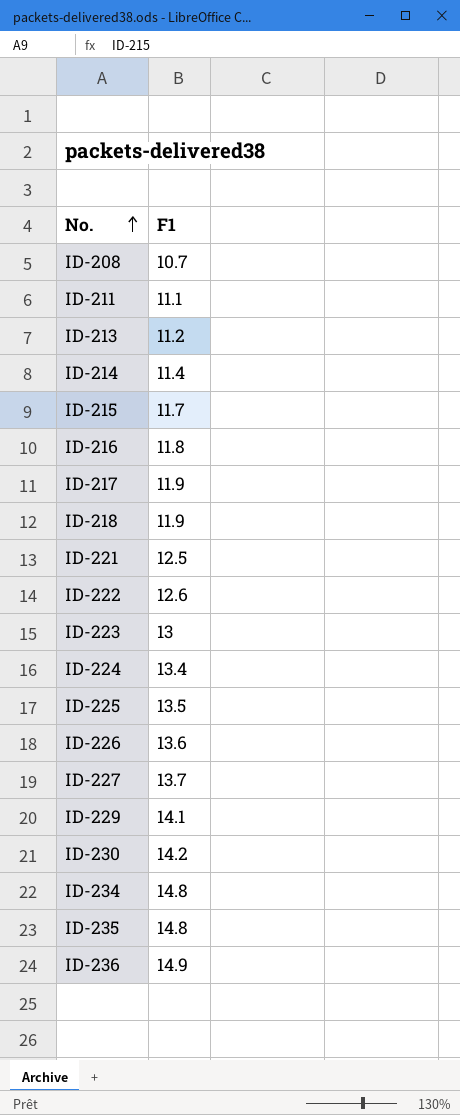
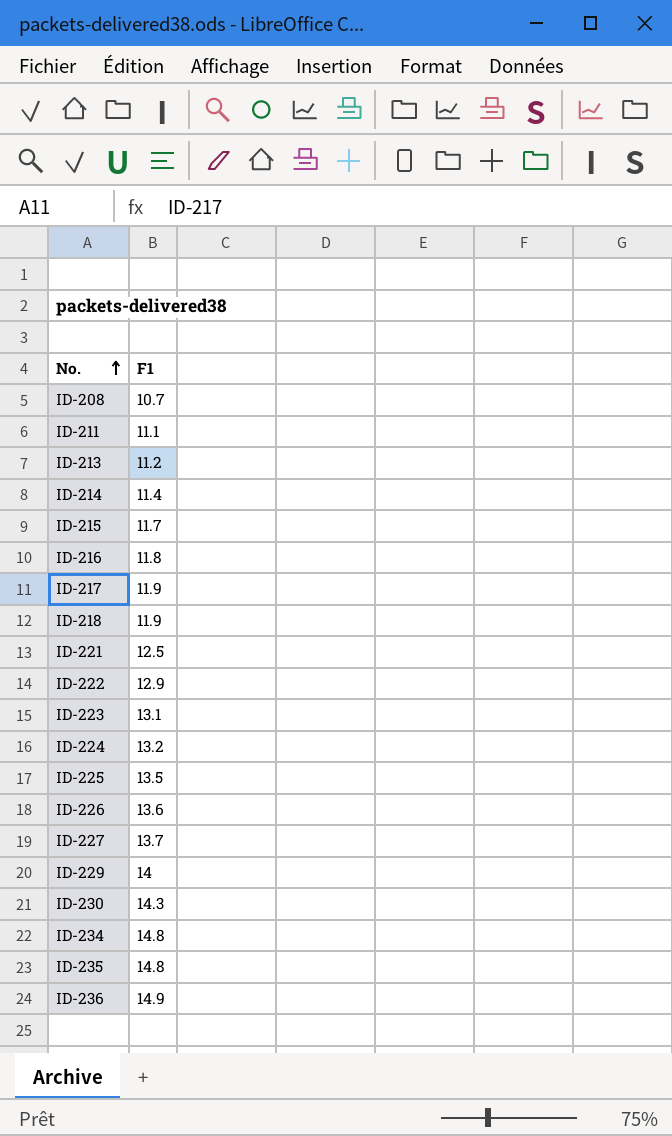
ID-222 | F1: 12.6 -> 12.9
ID-223 | F1: 13 -> 13.1
ID-224 | F1: 13.4 -> 13.2
ID-229 | F1: 14.1 -> 14
ID-230 | F1: 14.2 -> 14.3

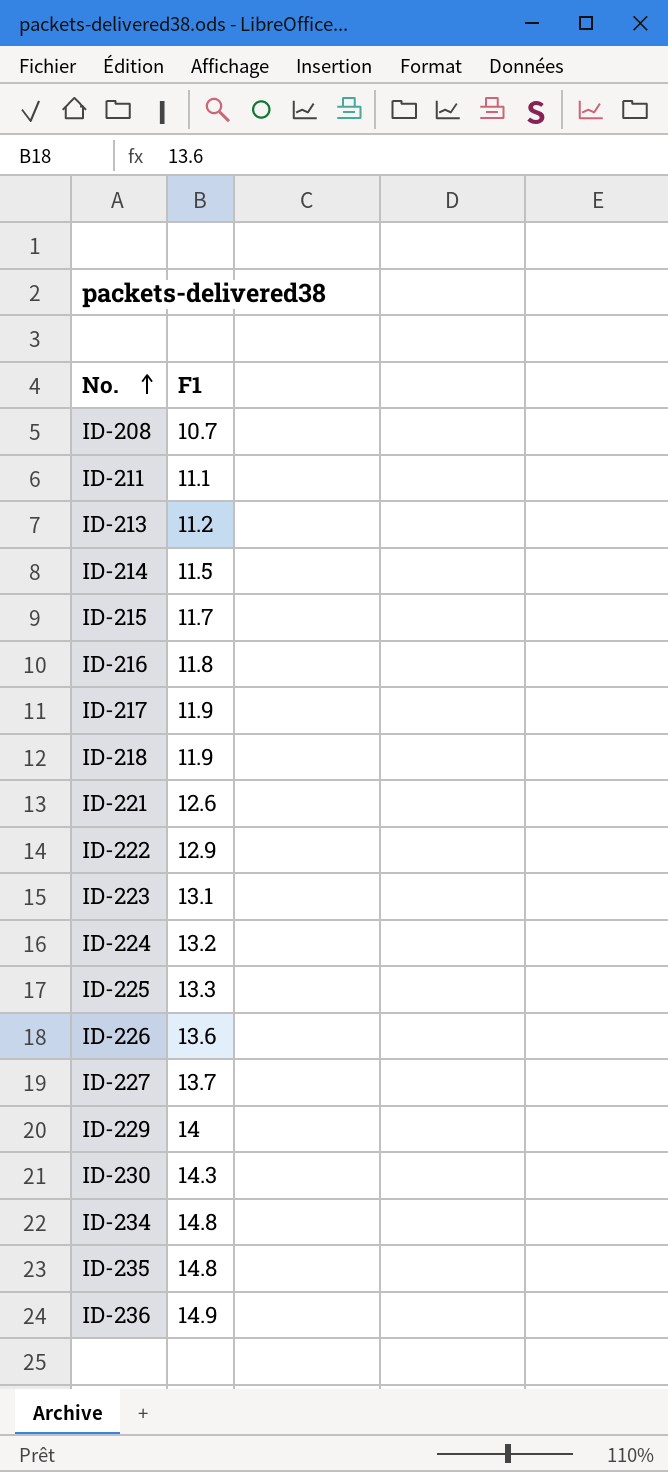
ID-214 | F1: 11.4 -> 11.5
ID-221 | F1: 12.5 -> 12.6
ID-225 | F1: 13.5 -> 13.3

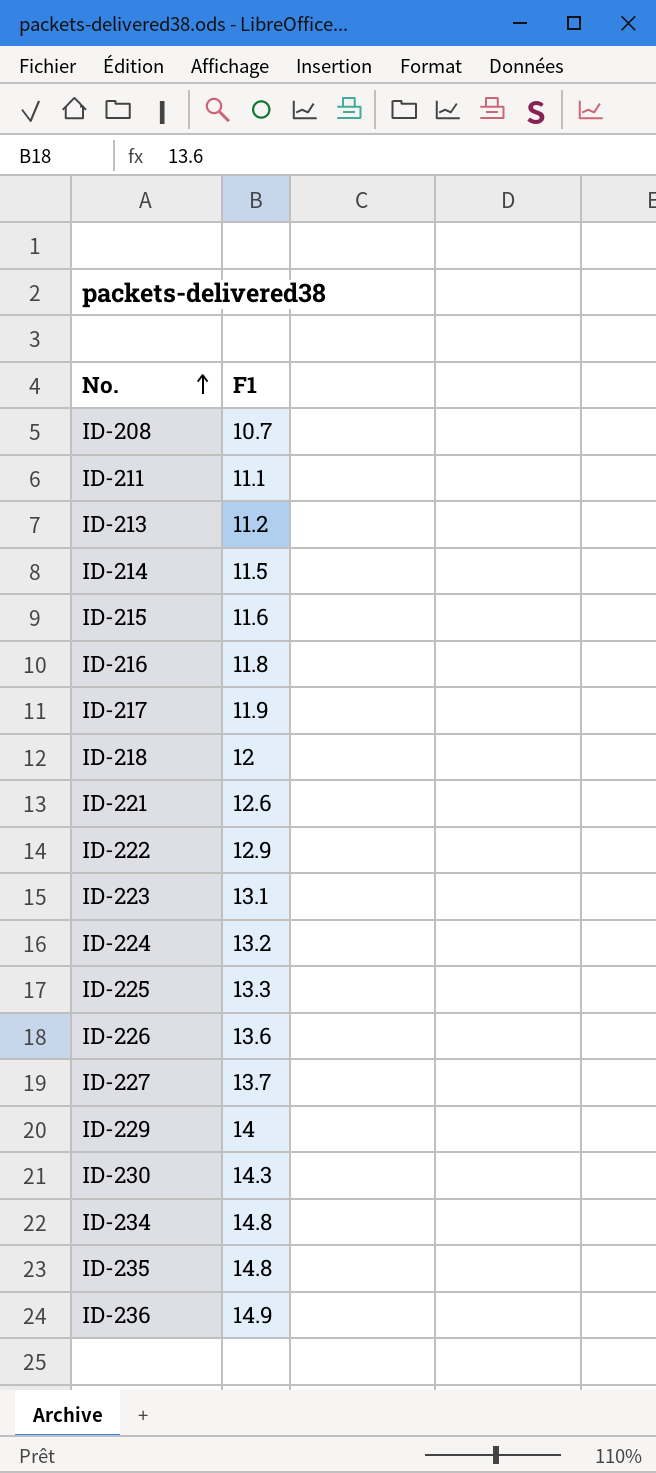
ID-215 | F1: 11.7 -> 11.6
ID-218 | F1: 11.9 -> 12

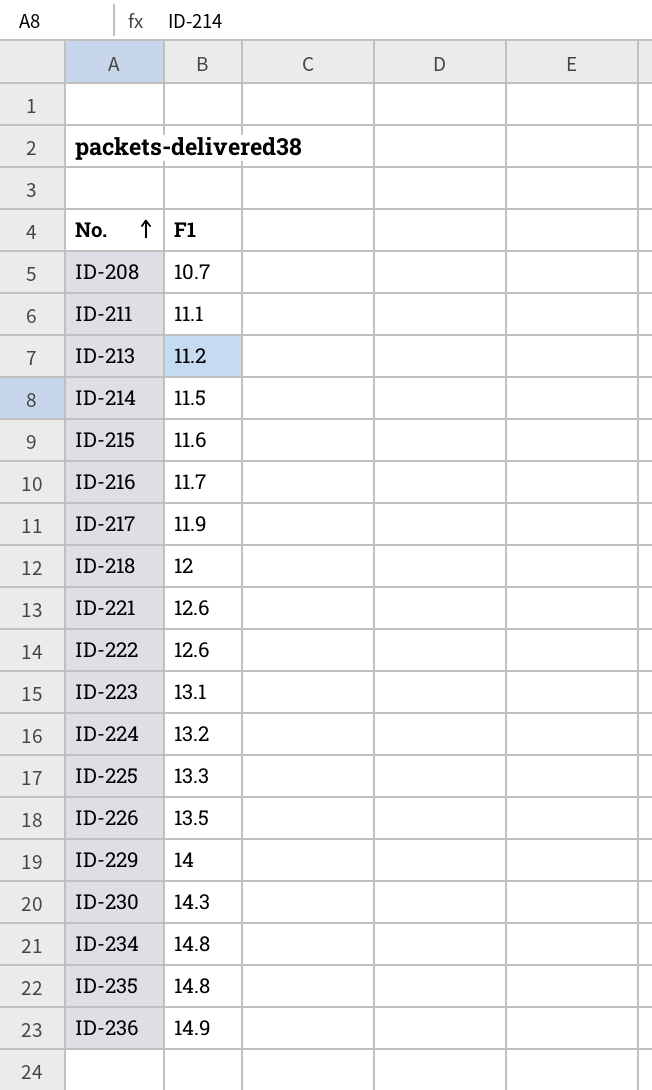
row ID-227: 13.7 -> none
ID-216 | F1: 11.8 -> 11.7
ID-222 | F1: 12.9 -> 12.6
ID-226 | F1: 13.6 -> 13.5

